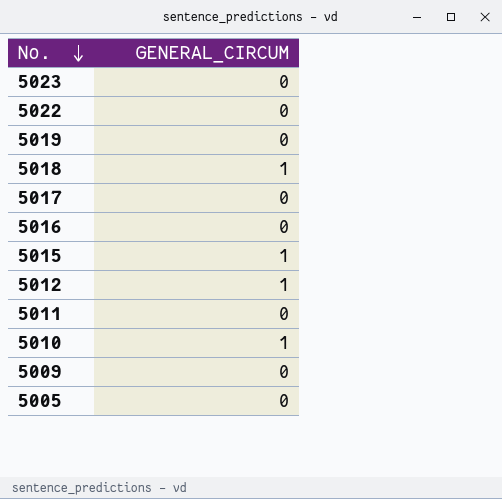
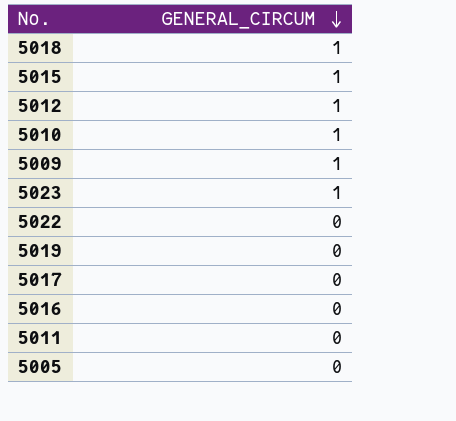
row order: No. descending -> GENERAL_CIRCUM descending
5009 | GENERAL_CIRCUM: 0 -> 1
5023 | GENERAL_CIRCUM: 0 -> 1

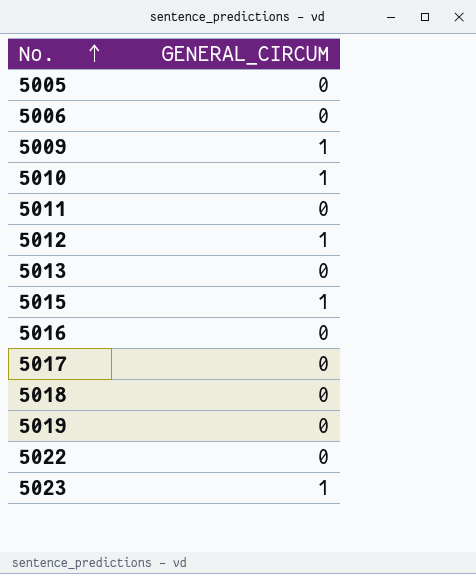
row order: GENERAL_CIRCUM descending -> No. ascending
row 5006: none -> 0
row 5013: none -> 0
5018 | GENERAL_CIRCUM: 1 -> 0

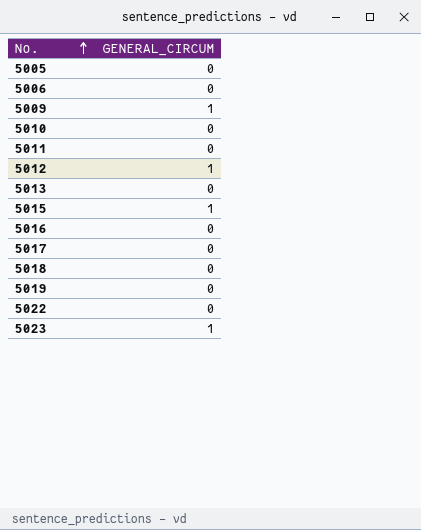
5010 | GENERAL_CIRCUM: 1 -> 0

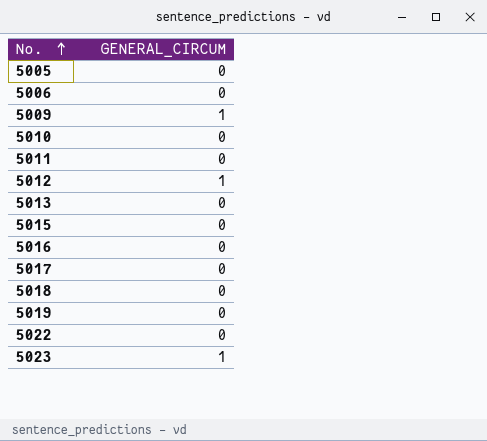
5015 | GENERAL_CIRCUM: 1 -> 0

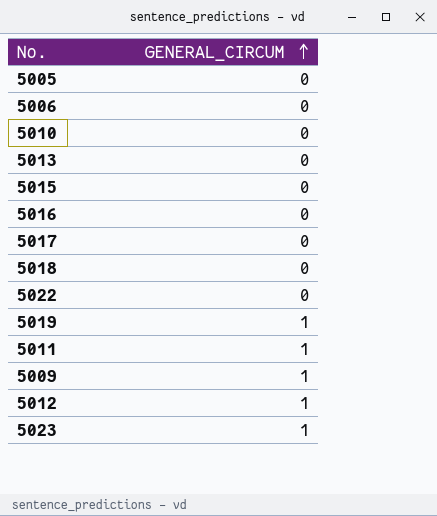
row order: No. ascending -> GENERAL_CIRCUM ascending
5019 | GENERAL_CIRCUM: 0 -> 1
5011 | GENERAL_CIRCUM: 0 -> 1

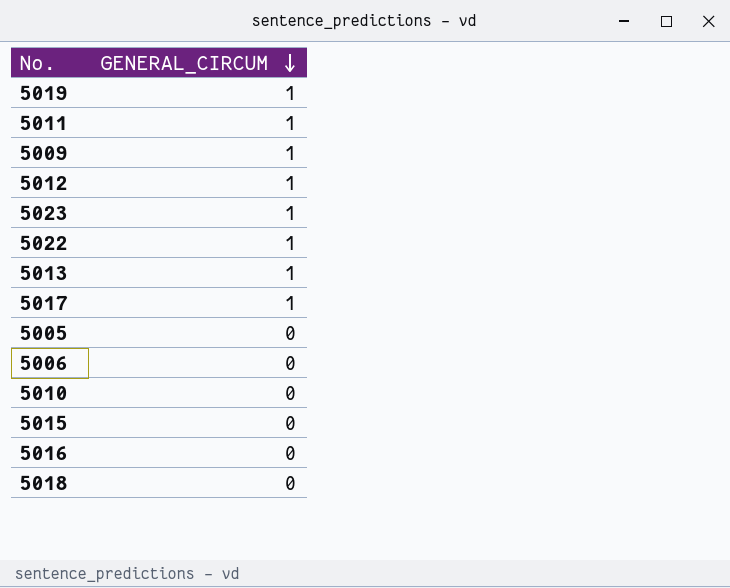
row order: GENERAL_CIRCUM ascending -> GENERAL_CIRCUM descending
5022 | GENERAL_CIRCUM: 0 -> 1
5013 | GENERAL_CIRCUM: 0 -> 1
5017 | GENERAL_CIRCUM: 0 -> 1

